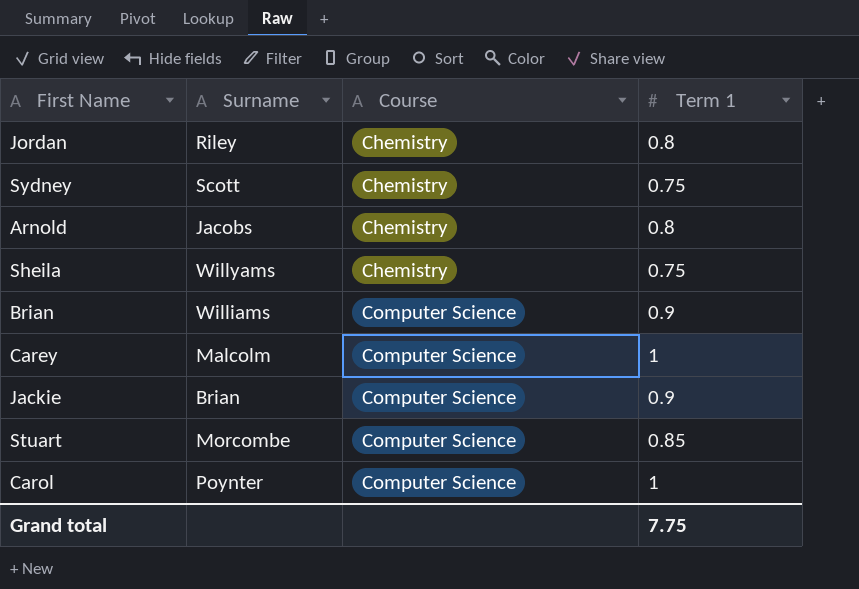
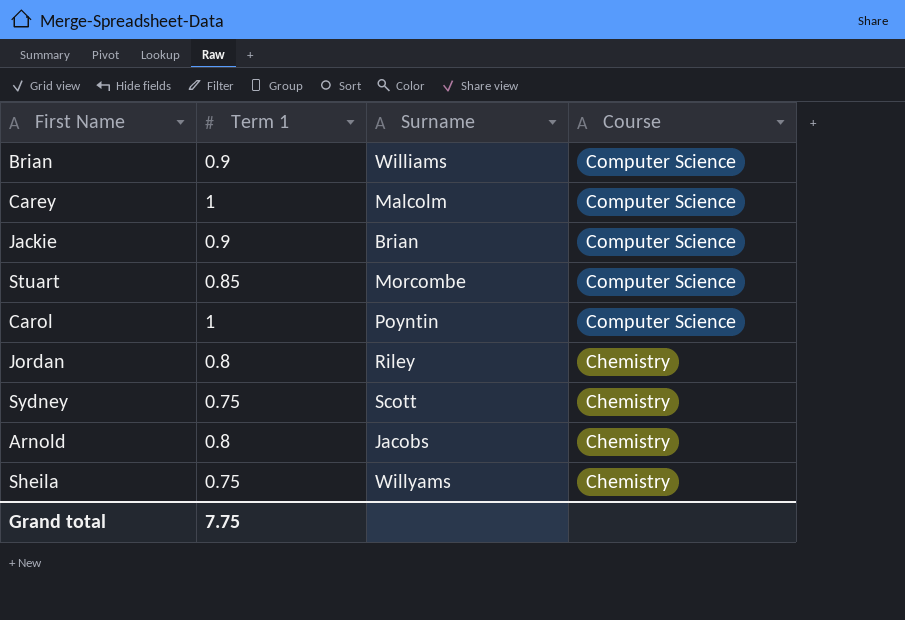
row order: Course ascending -> Course descending
column Term 1 | position: 4 -> 2
Carol | Surname: Poynter -> Poyntin

